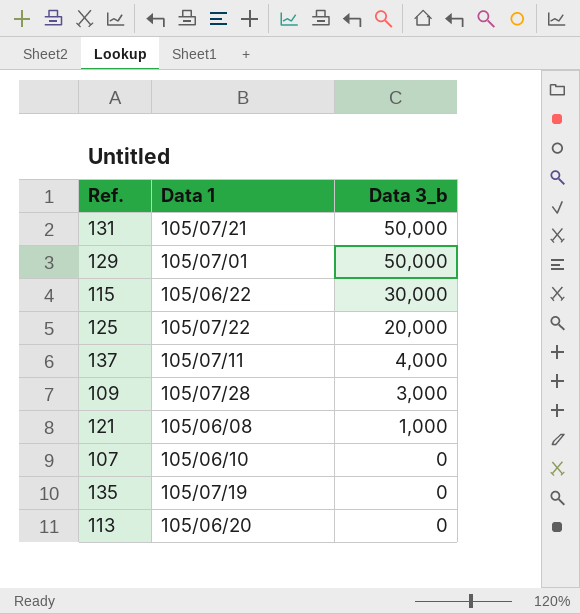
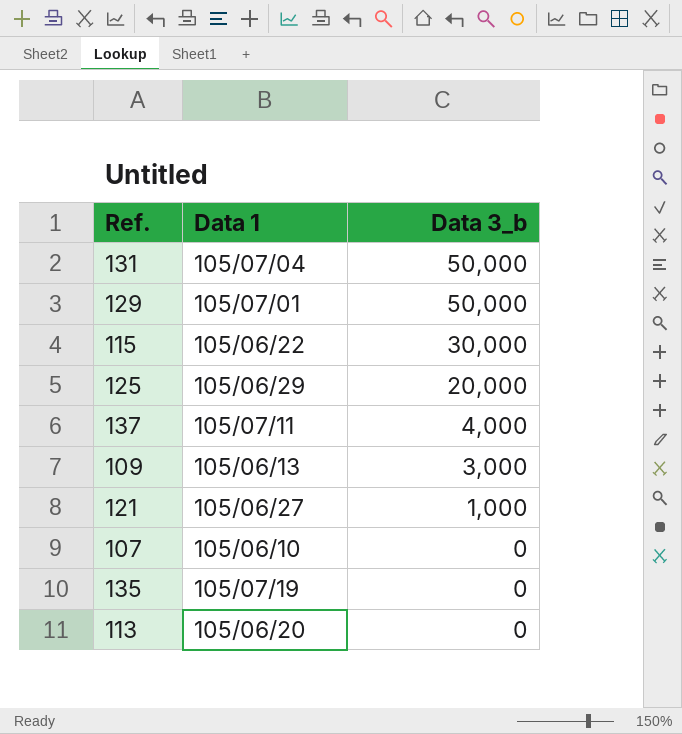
131 | Data 1: 105/07/21 -> 105/07/04
125 | Data 1: 105/07/22 -> 105/06/29
109 | Data 1: 105/07/28 -> 105/06/13
121 | Data 1: 105/06/08 -> 105/06/27

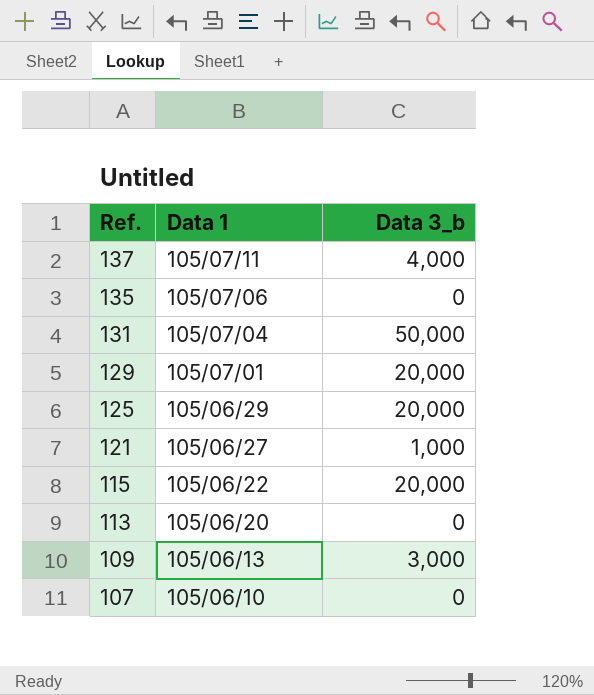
row order: Data 3_b descending -> Ref. descending
135 | Data 1: 105/07/19 -> 105/07/06
129 | Data 3_b: 50,000 -> 20,000
115 | Data 3_b: 30,000 -> 20,000

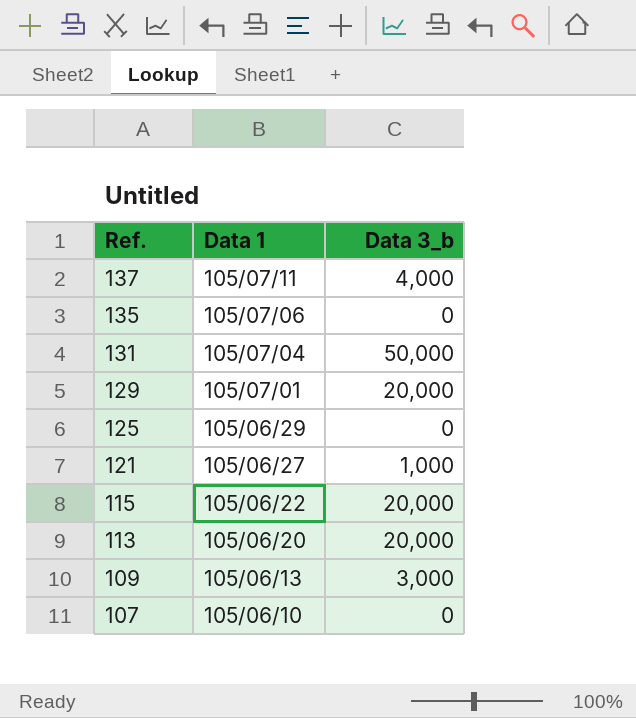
125 | Data 3_b: 20,000 -> 0
113 | Data 3_b: 0 -> 20,000

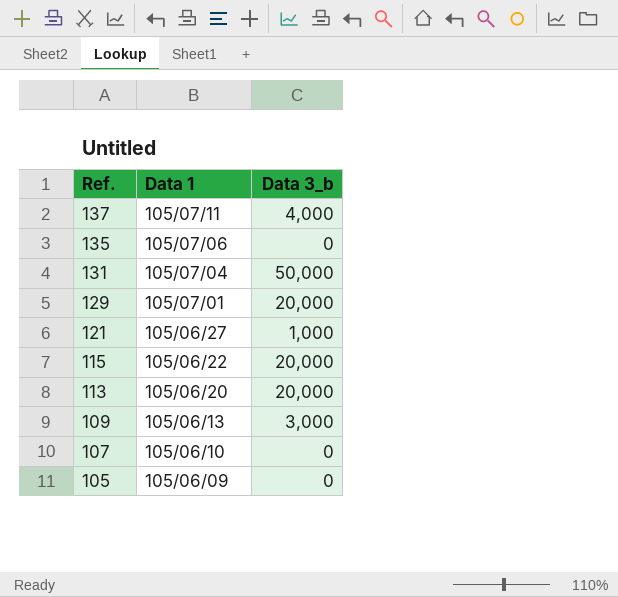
row 125: 105/06/29 | 0 -> none
row 105: none -> 105/06/09 | 0

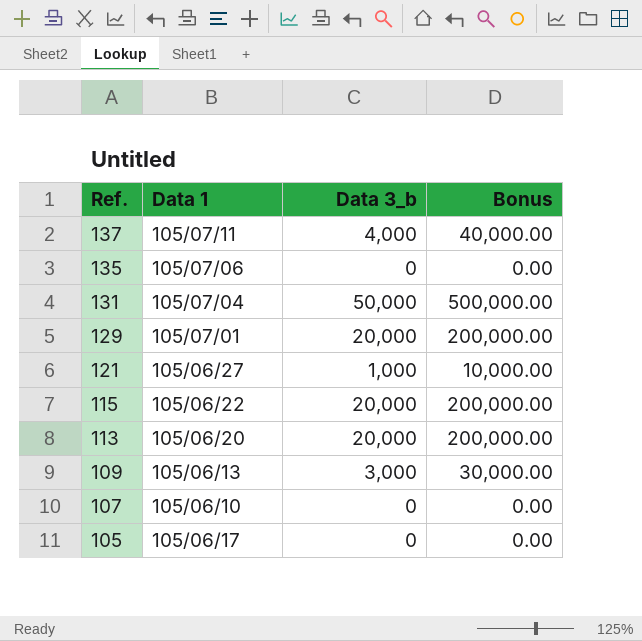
column Bonus | formula: none -> [Data 3_b] * 10
105 | Data 1: 105/06/09 -> 105/06/17

